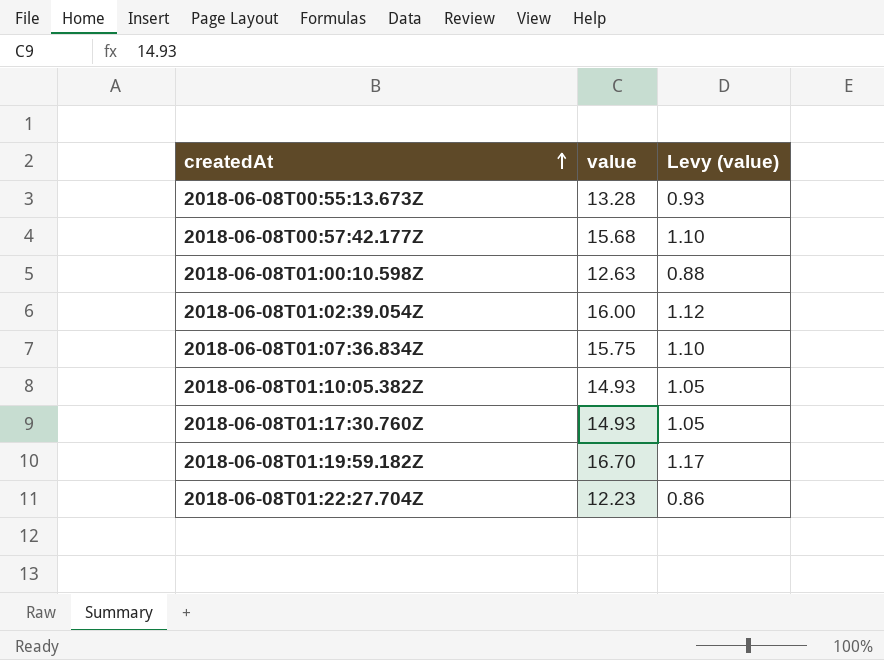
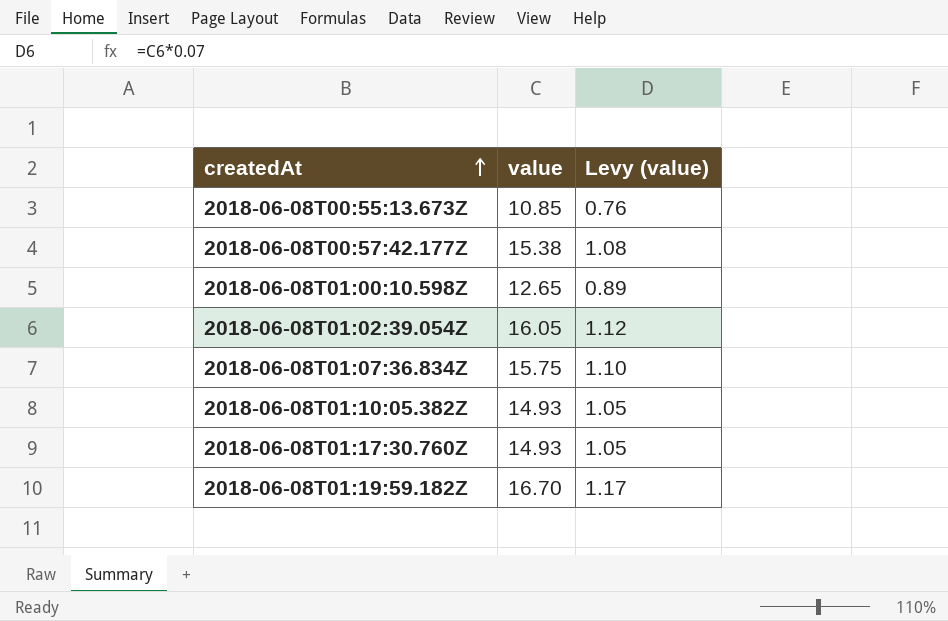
row 2018-06-08T01:22:27.704Z: 12.23 | 0.86 -> none
2018-06-08T00:55:13.673Z | value: 13.28 -> 10.85
2018-06-08T00:55:13.673Z | Levy (value): 0.93 -> 0.76
2018-06-08T00:57:42.177Z | value: 15.68 -> 15.38
2018-06-08T00:57:42.177Z | Levy (value): 1.10 -> 1.08
2018-06-08T01:00:10.598Z | value: 12.63 -> 12.65
2018-06-08T01:00:10.598Z | Levy (value): 0.88 -> 0.89
2018-06-08T01:02:39.054Z | value: 16.00 -> 16.05

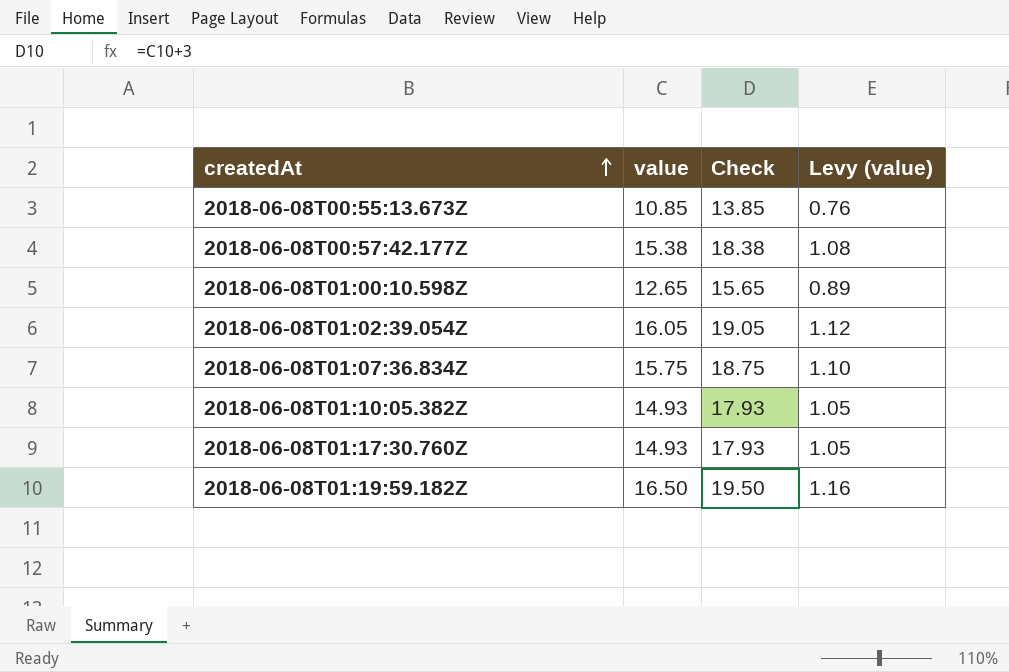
column Check | formula: none -> [value] + 3
2018-06-08T01:19:59.182Z | value: 16.70 -> 16.50
2018-06-08T01:19:59.182Z | Levy (value): 1.17 -> 1.16

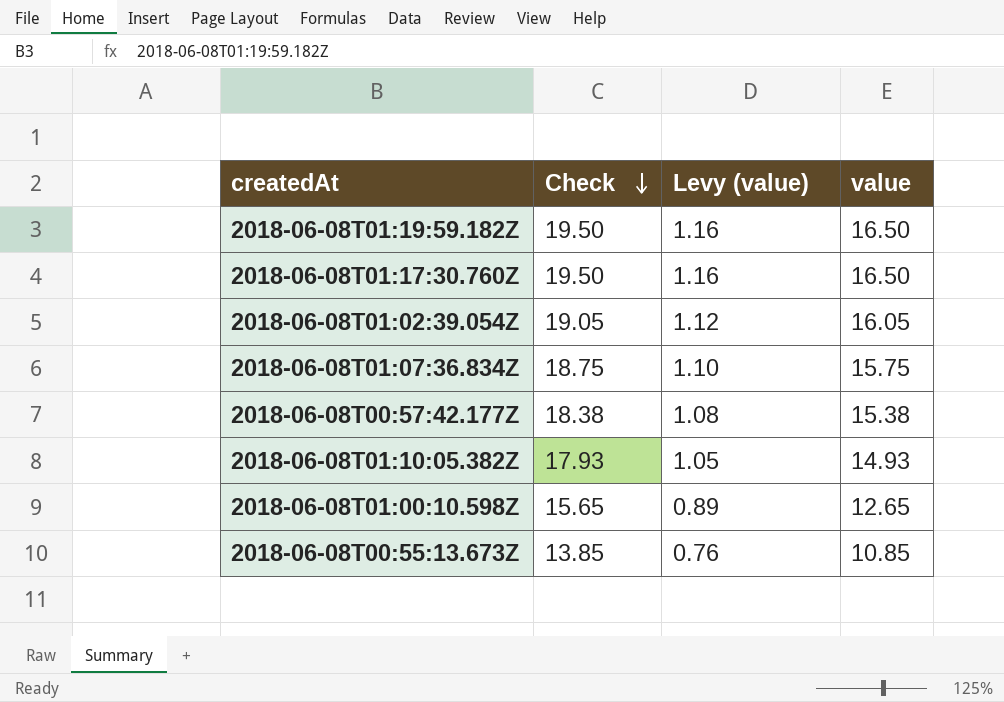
row order: createdAt ascending -> Check descending
column value | position: 2 -> 4
2018-06-08T01:17:30.760Z | Check: 17.93 -> 19.50
2018-06-08T01:17:30.760Z | Levy (value): 1.05 -> 1.16
2018-06-08T01:17:30.760Z | value: 14.93 -> 16.50

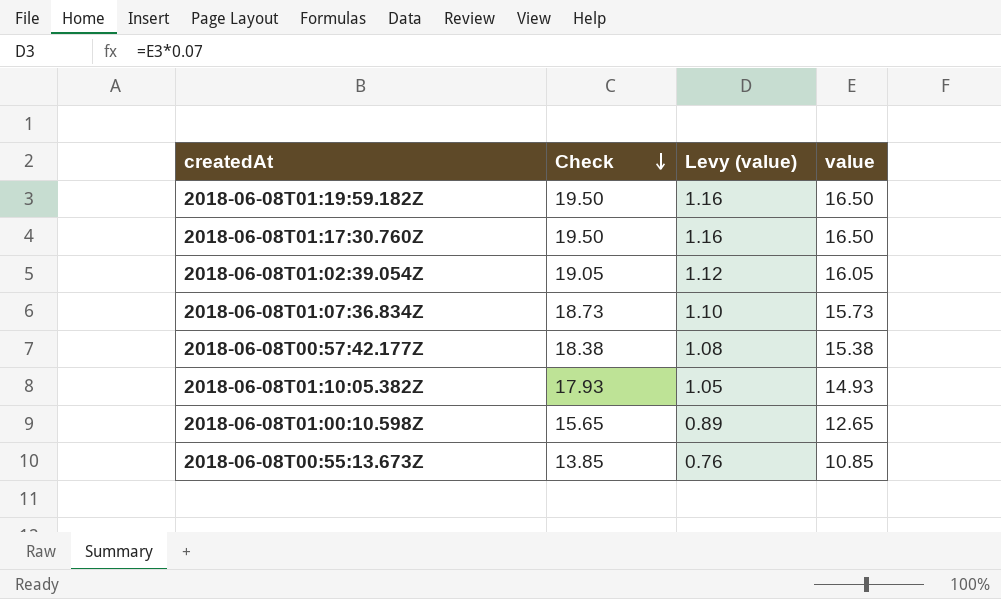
2018-06-08T01:07:36.834Z | Check: 18.75 -> 18.73
2018-06-08T01:07:36.834Z | value: 15.75 -> 15.73

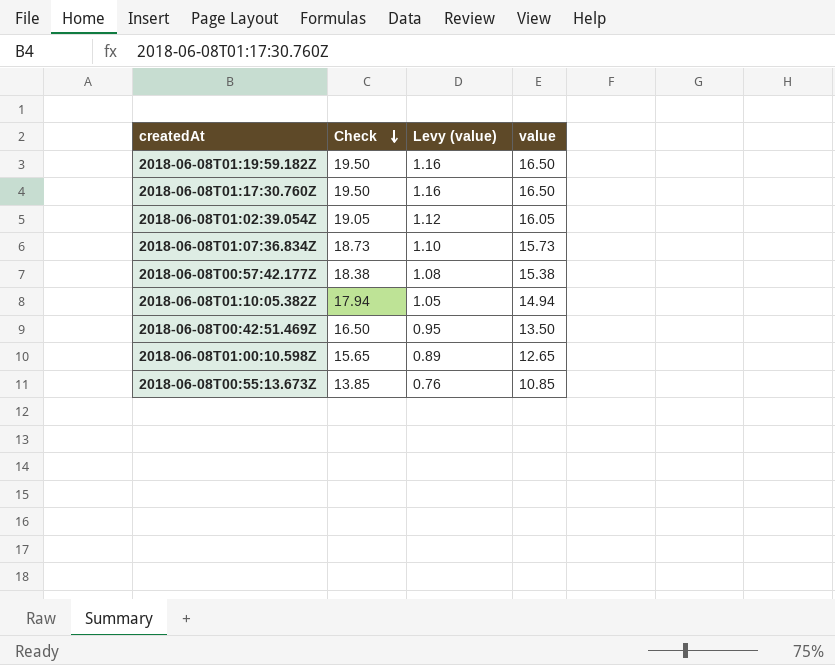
2018-06-08T01:10:05.382Z | Check: 17.93 -> 17.94
2018-06-08T01:10:05.382Z | value: 14.93 -> 14.94
row 2018-06-08T00:42:51.469Z: none -> 16.50 | 0.95 | 13.50

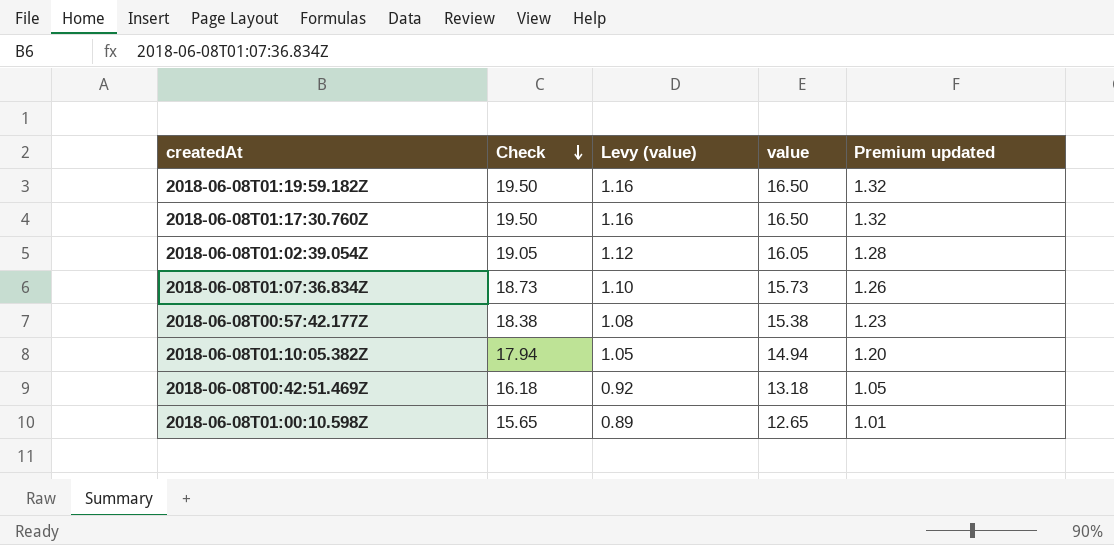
column Premium updated | formula: none -> [value] * 0.08
row 2018-06-08T00:55:13.673Z: 13.85 | 0.76 | 10.85 -> none
2018-06-08T00:42:51.469Z | Check: 16.50 -> 16.18
2018-06-08T00:42:51.469Z | Levy (value): 0.95 -> 0.92
2018-06-08T00:42:51.469Z | value: 13.50 -> 13.18

